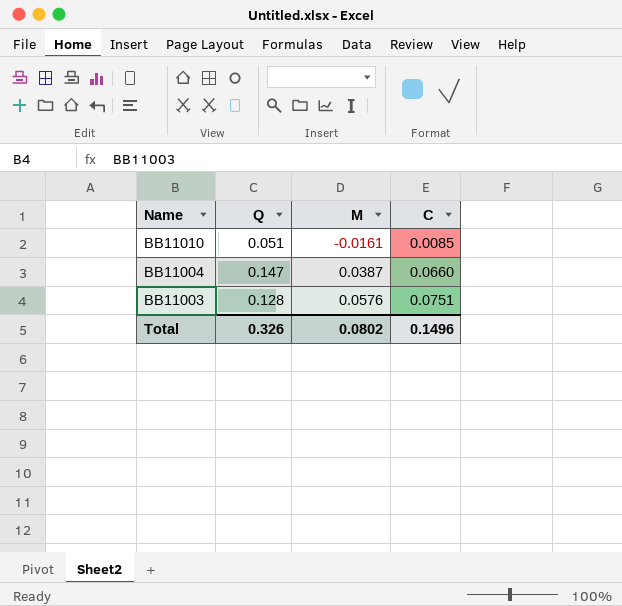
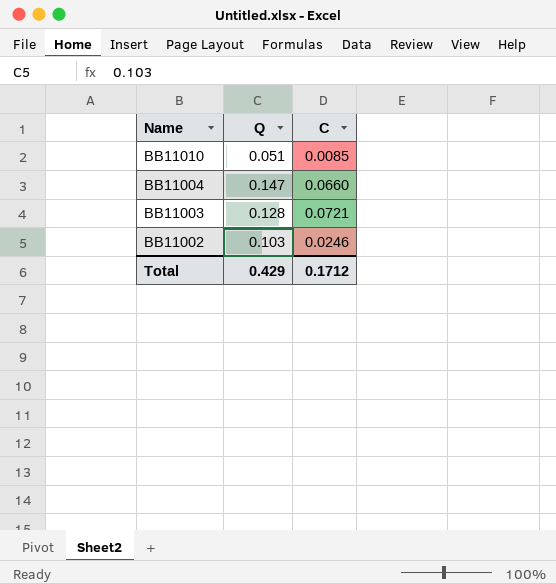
column M | position: 3 -> none
BB11003 | C: 0.0751 -> 0.0721
row BB11002: none -> 0.103 | 0.0246
Total | Q: 0.326 -> 0.429
Total | C: 0.1496 -> 0.1712

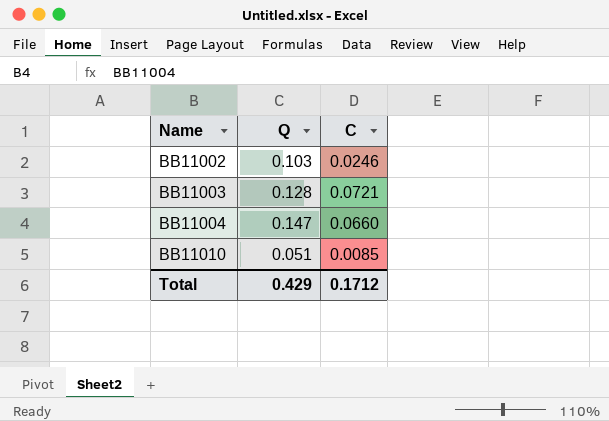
row order: Name descending -> Name ascending

